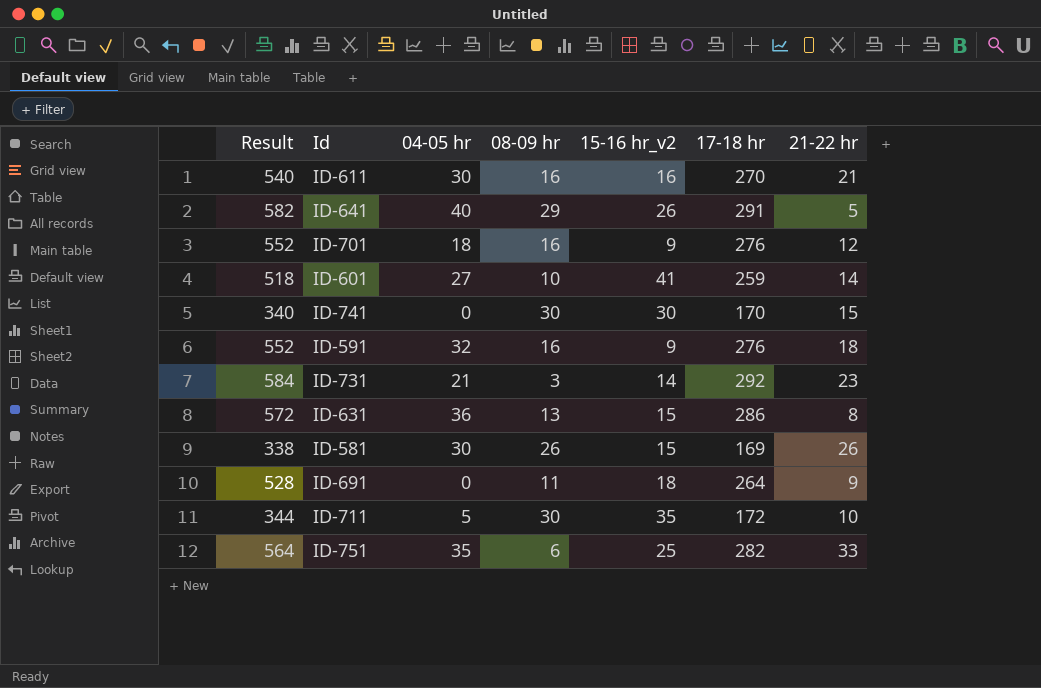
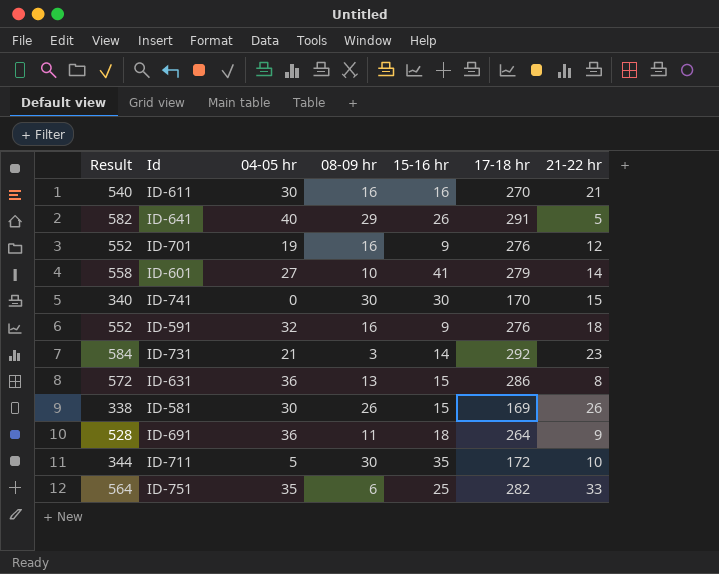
column name: 15-16 hr_v2 -> 15-16 hr
ID-701 | 04-05 hr: 18 -> 19
ID-601 | Result: 518 -> 558
ID-601 | 17-18 hr: 259 -> 279
ID-691 | 04-05 hr: 0 -> 36

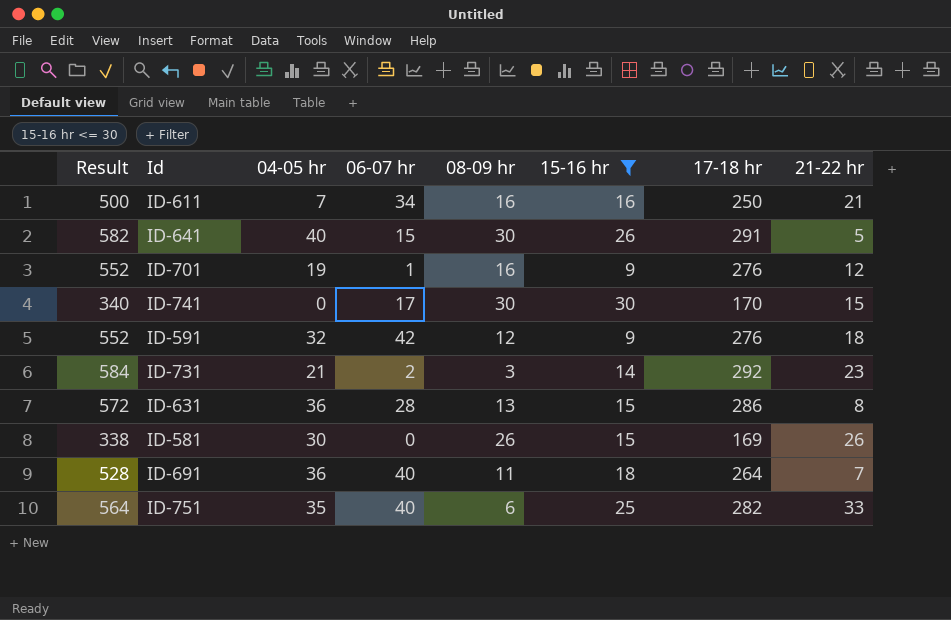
filter: none -> 15-16 hr <= 30
column 06-07 hr | position: none -> 4
ID-611 | Result: 540 -> 500
ID-611 | 04-05 hr: 30 -> 7
ID-611 | 17-18 hr: 270 -> 250
ID-641 | 08-09 hr: 29 -> 30
ID-591 | 08-09 hr: 16 -> 12
ID-691 | 21-22 hr: 9 -> 7

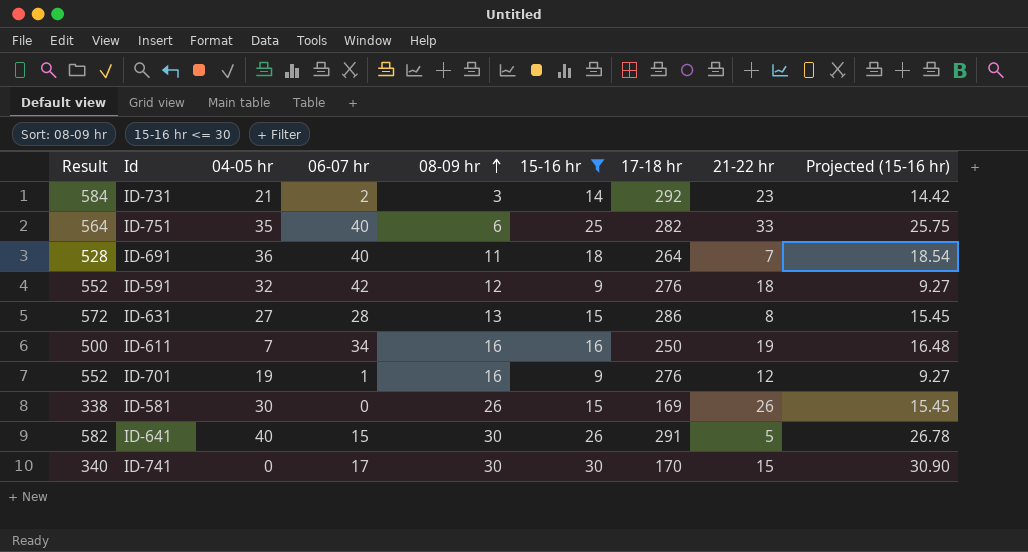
row order: none -> 08-09 hr ascending
column Projected (15-16 hr) | formula: none -> [15-16 hr] * 1.03
ID-631 | 04-05 hr: 36 -> 27
ID-611 | 21-22 hr: 21 -> 19

